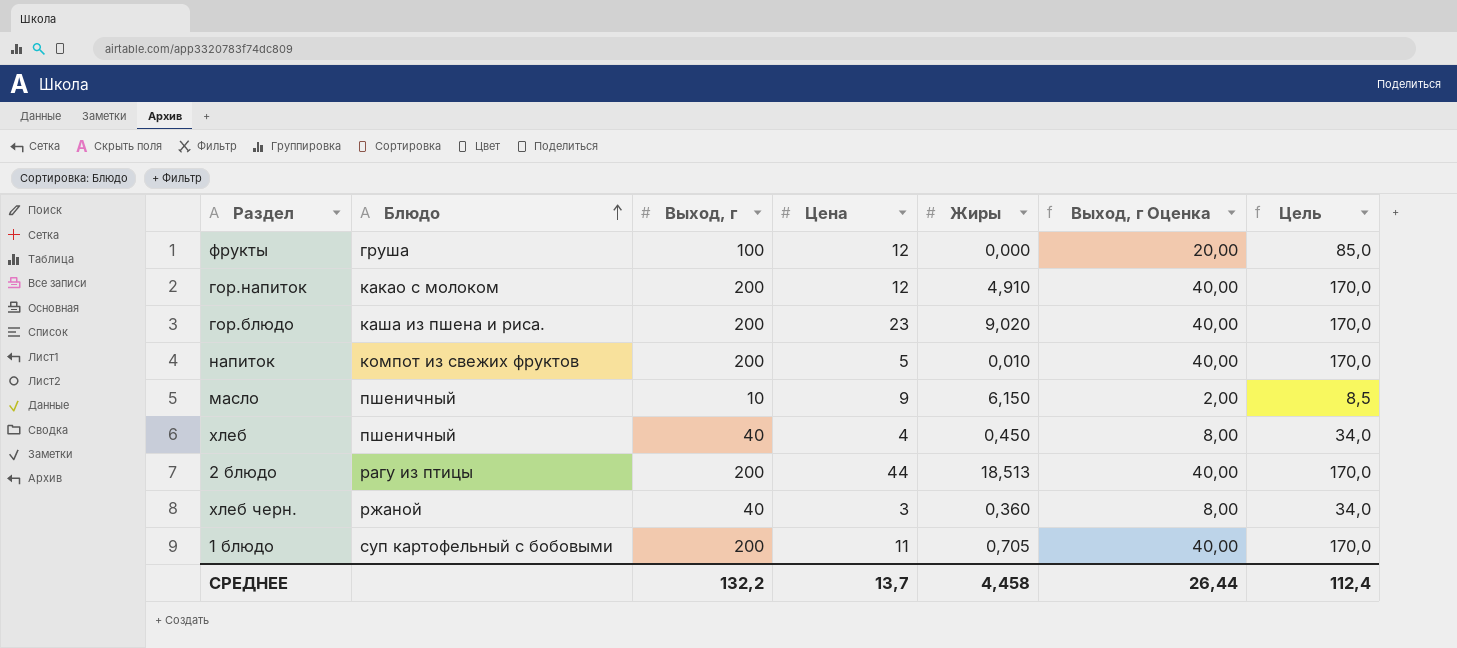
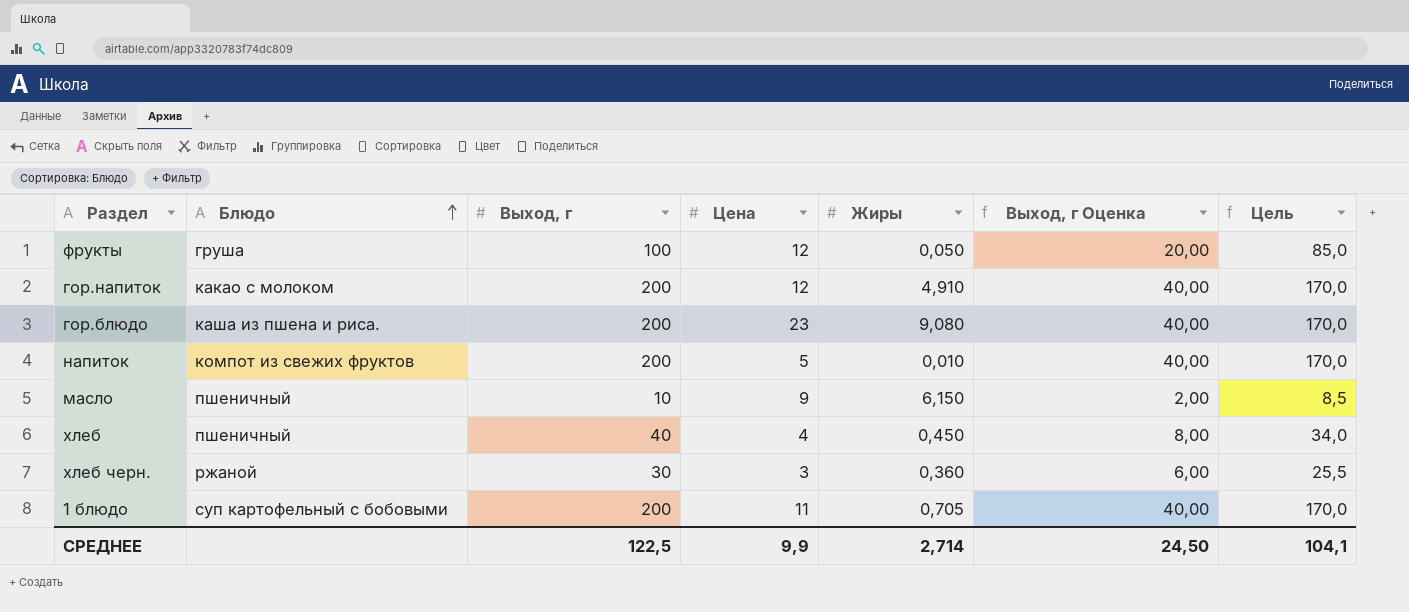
row 2 блюдо: рагу из птицы | 200 | 44 | 18,513 | 40,00 | 170,0 -> none
фрукты | Жиры: 0,000 -> 0,050
гор.блюдо | Жиры: 9,020 -> 9,080
хлеб черн. | Выход, г: 40 -> 30
хлеб черн. | Выход, г Оценка: 8,00 -> 6,00
хлеб черн. | Цель: 34,0 -> 25,5
СРЕДНЕЕ | Выход, г: 132,2 -> 122,5
СРЕДНЕЕ | Цена: 13,7 -> 9,9
СРЕДНЕЕ | Жиры: 4,458 -> 2,714
СРЕДНЕЕ | Выход, г Оценка: 26,44 -> 24,50
СРЕДНЕЕ | Цель: 112,4 -> 104,1

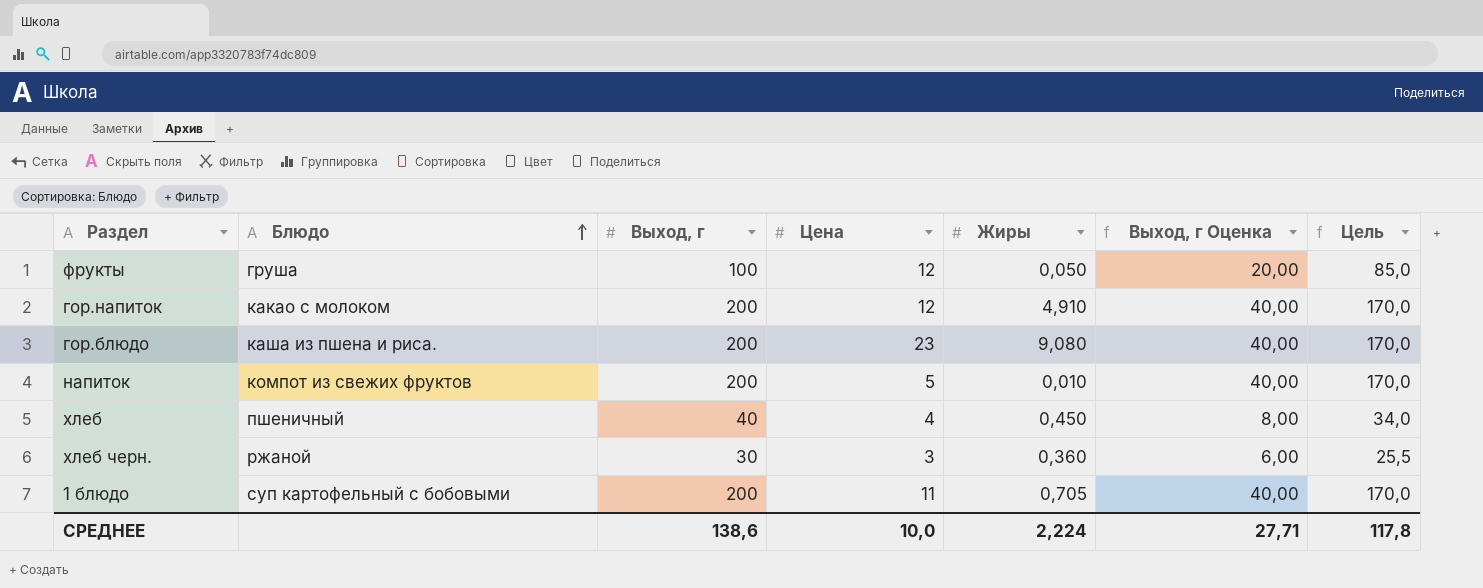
row масло: пшеничный | 10 | 9 | 6,150 | 2,00 | 8,5 -> none
СРЕДНЕЕ | Выход, г: 122,5 -> 138,6
СРЕДНЕЕ | Цена: 9,9 -> 10,0
СРЕДНЕЕ | Жиры: 2,714 -> 2,224
СРЕДНЕЕ | Выход, г Оценка: 24,50 -> 27,71
СРЕДНЕЕ | Цель: 104,1 -> 117,8

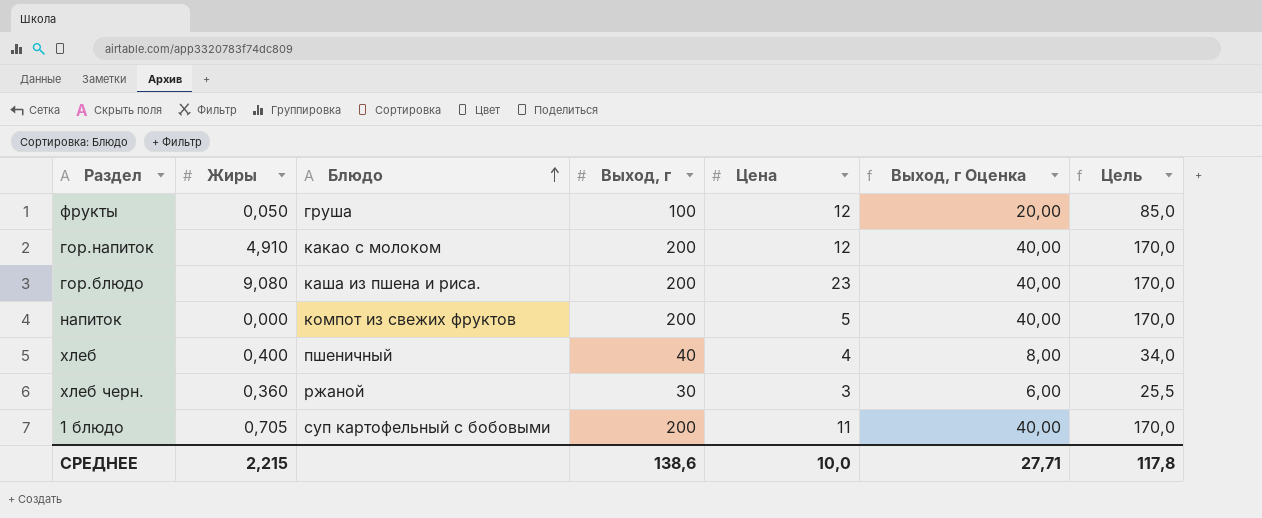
column Жиры | position: 5 -> 2
напиток | Жиры: 0,010 -> 0,000
хлеб | Жиры: 0,450 -> 0,400
СРЕДНЕЕ | Жиры: 2,224 -> 2,215

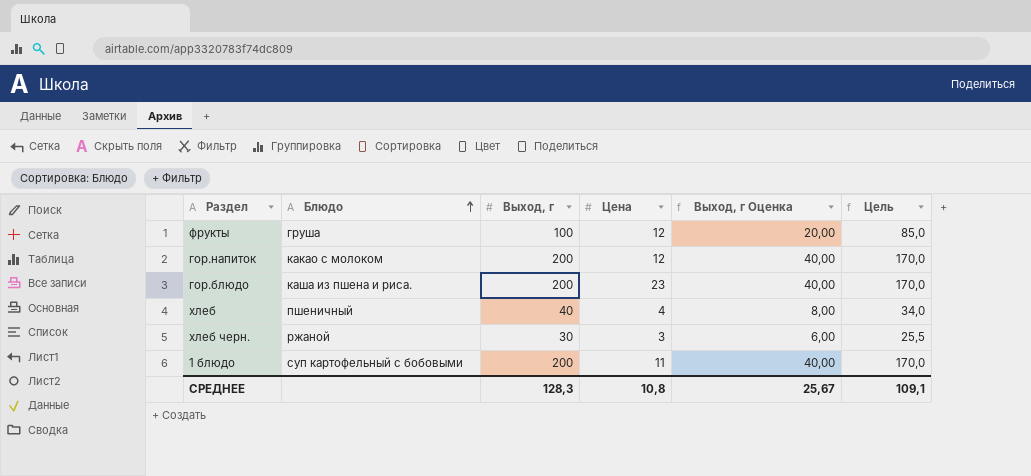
column Жиры | position: 2 -> none
row напиток: 0,000 | компот из свежих фруктов | 200 | 5 | 40,00 | 170,0 -> none
СРЕДНЕЕ | Выход, г: 138,6 -> 128,3
СРЕДНЕЕ | Цена: 10,0 -> 10,8
СРЕДНЕЕ | Выход, г Оценка: 27,71 -> 25,67
СРЕДНЕЕ | Цель: 117,8 -> 109,1

